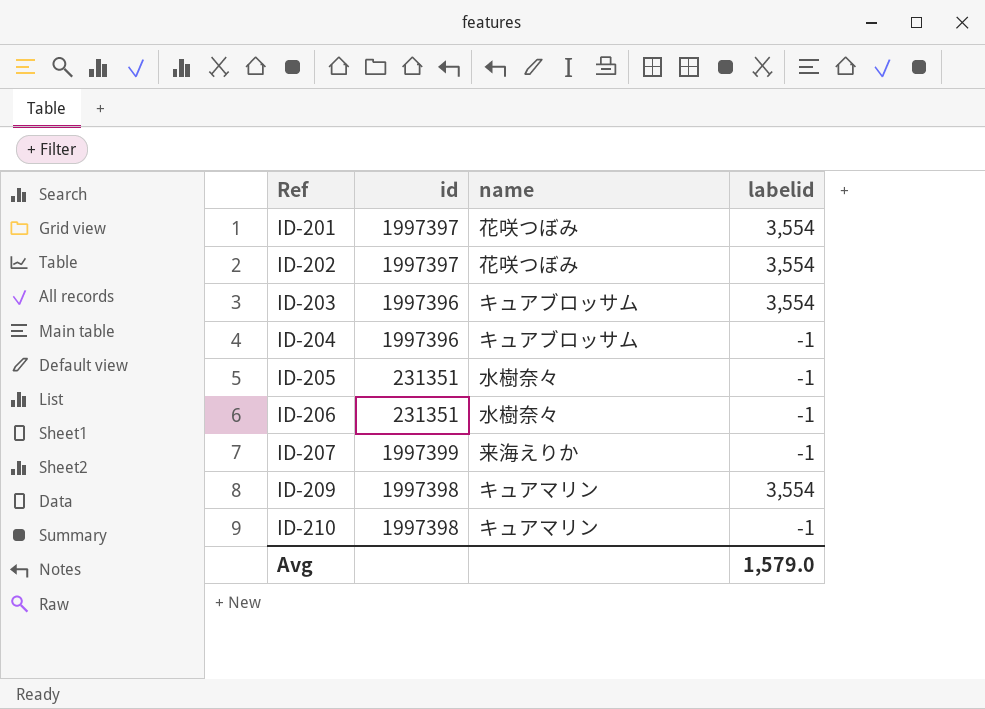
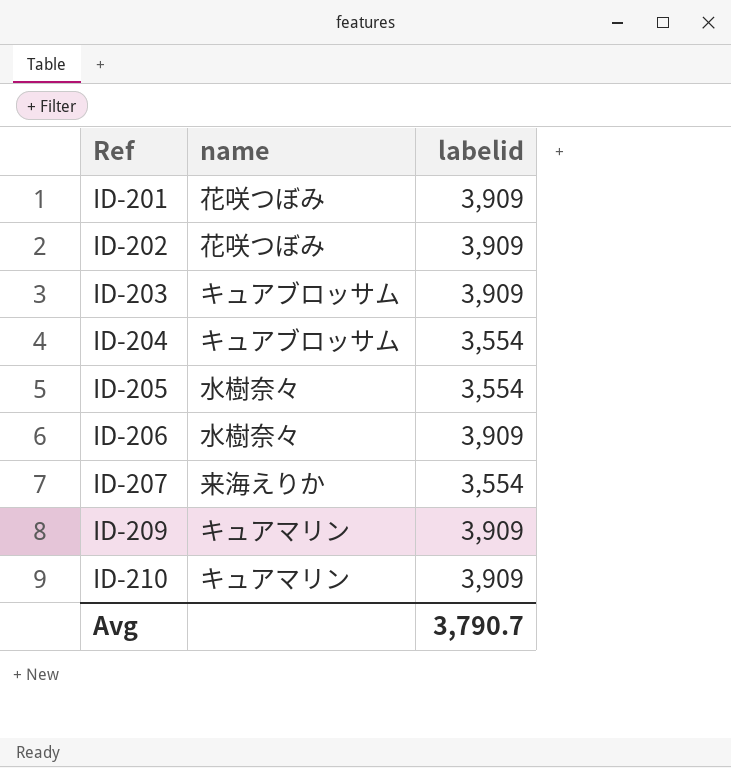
column id | position: 2 -> none
ID-201 | labelid: 3,554 -> 3,909
ID-202 | labelid: 3,554 -> 3,909
ID-203 | labelid: 3,554 -> 3,909
ID-204 | labelid: -1 -> 3,554
ID-205 | labelid: -1 -> 3,554
ID-206 | labelid: -1 -> 3,909
ID-207 | labelid: -1 -> 3,554
ID-209 | labelid: 3,554 -> 3,909
ID-210 | labelid: -1 -> 3,909
Avg | labelid: 1,579.0 -> 3,790.7

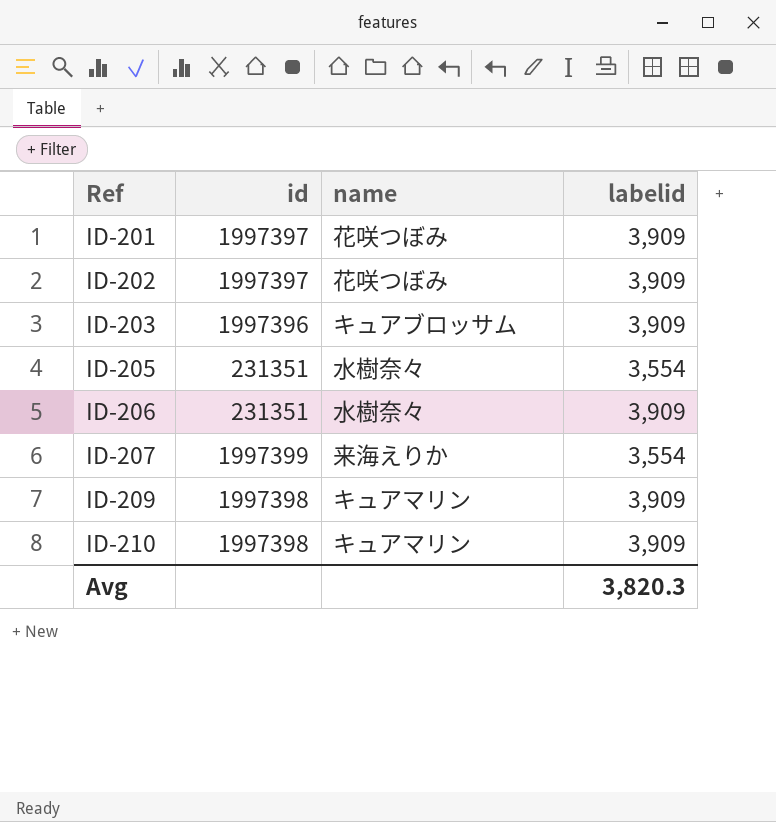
column id | position: none -> 2
row ID-204: キュアブロッサム | 3,554 -> none
Avg | labelid: 3,790.7 -> 3,820.3

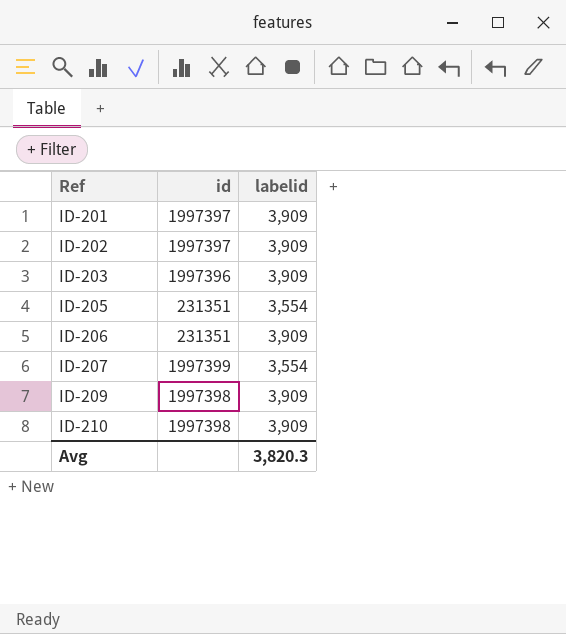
column name | position: 3 -> none

